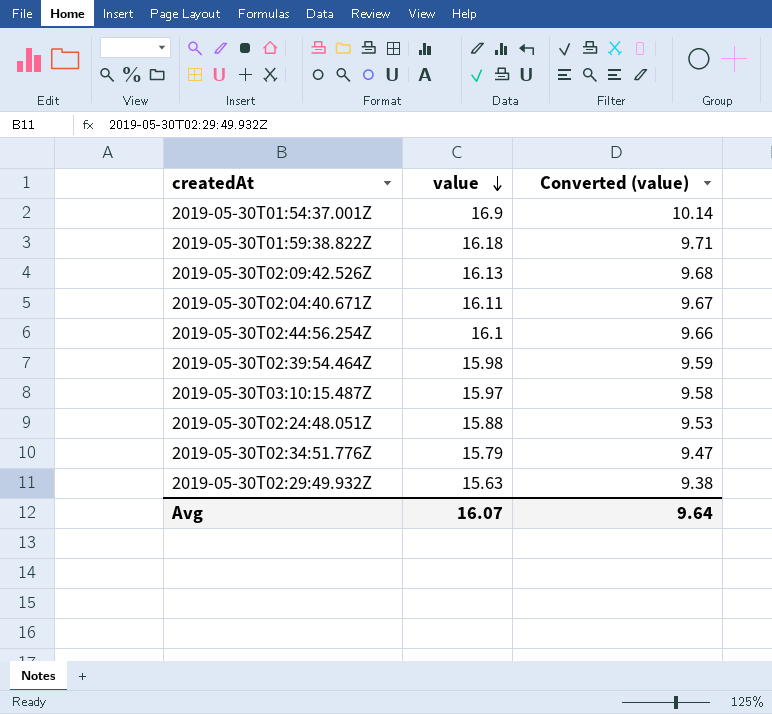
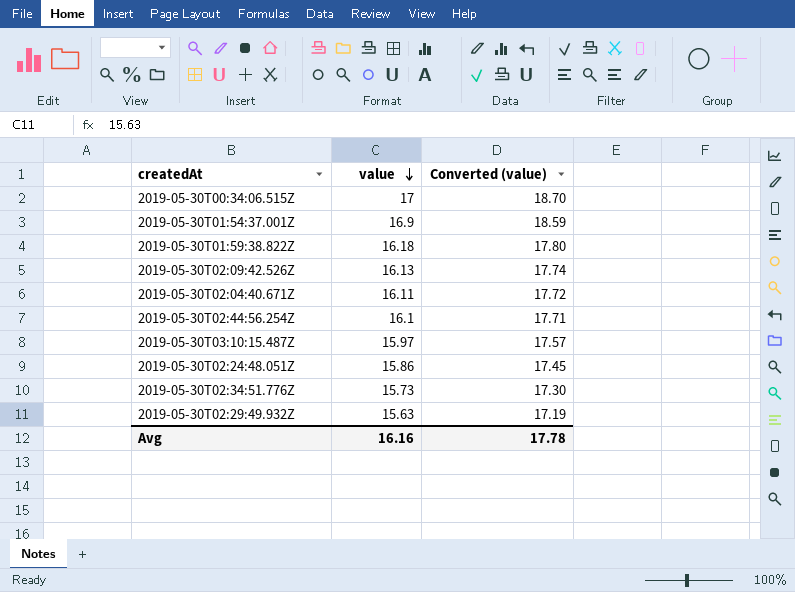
column Converted (value) | formula: [value] * 0.6 -> [value] * 1.1
row 2019-05-30T02:39:54.464Z: 15.98 | 9.59 -> none
row 2019-05-30T00:34:06.515Z: none -> 17 | 18.70
2019-05-30T02:24:48.051Z | value: 15.88 -> 15.86
2019-05-30T02:34:51.776Z | value: 15.79 -> 15.73
Avg | value: 16.07 -> 16.16
Avg | Converted (value): 9.64 -> 17.78

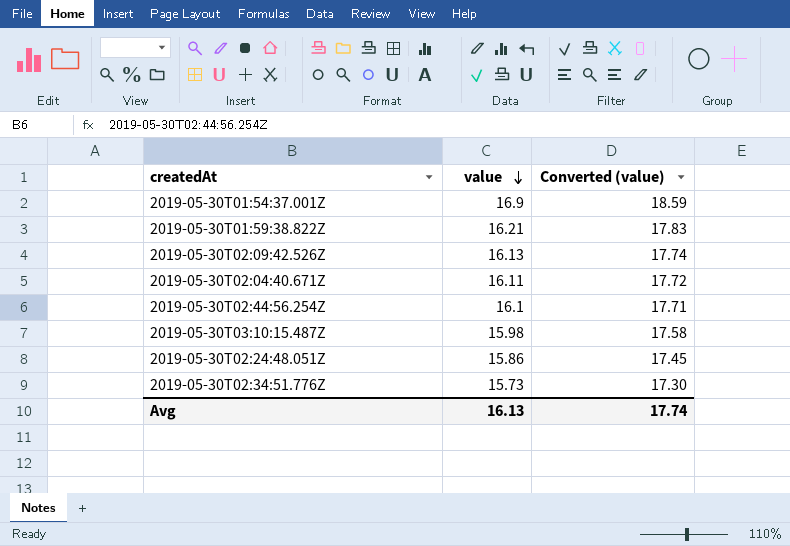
row 2019-05-30T00:34:06.515Z: 17 | 18.70 -> none
row 2019-05-30T02:29:49.932Z: 15.63 | 17.19 -> none
2019-05-30T01:59:38.822Z | value: 16.18 -> 16.21
2019-05-30T01:59:38.822Z | Converted (value): 17.80 -> 17.83
2019-05-30T03:10:15.487Z | value: 15.97 -> 15.98
2019-05-30T03:10:15.487Z | Converted (value): 17.57 -> 17.58
Avg | value: 16.16 -> 16.13
Avg | Converted (value): 17.78 -> 17.74

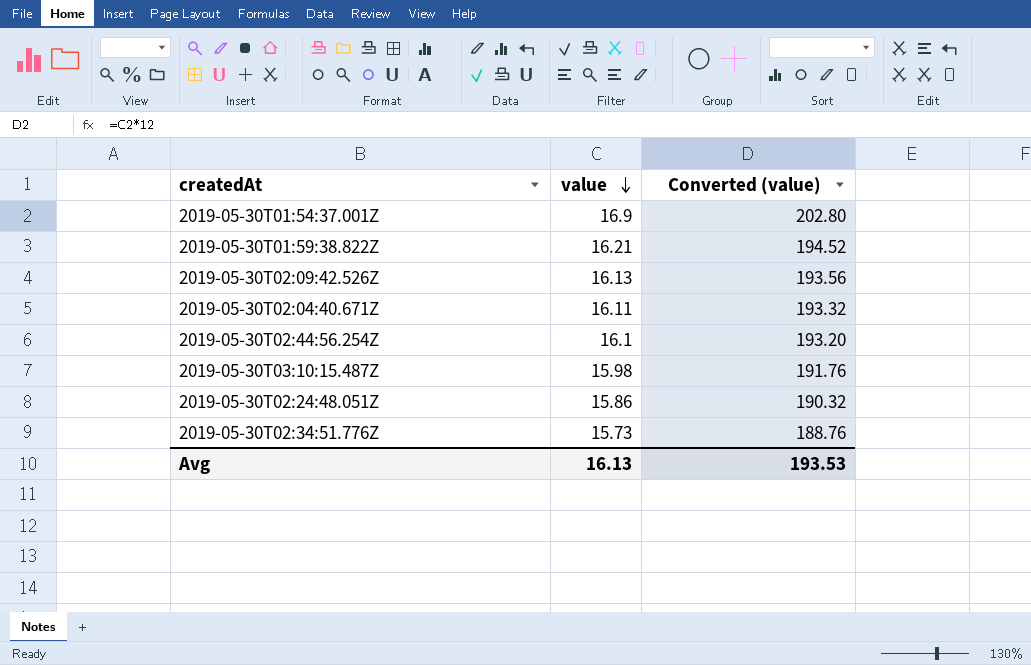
column Converted (value) | formula: [value] * 1.1 -> [value] * 12
Avg | Converted (value): 17.74 -> 193.53

